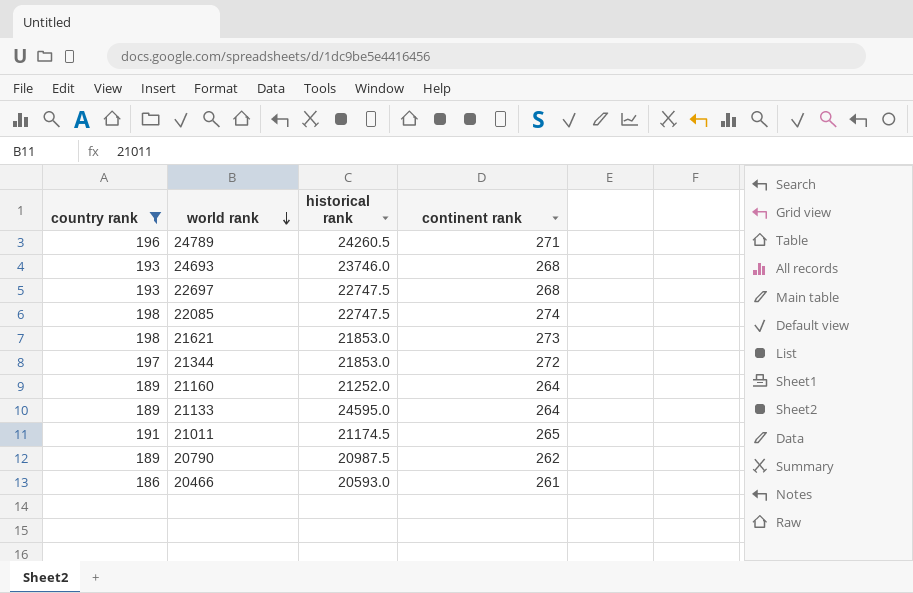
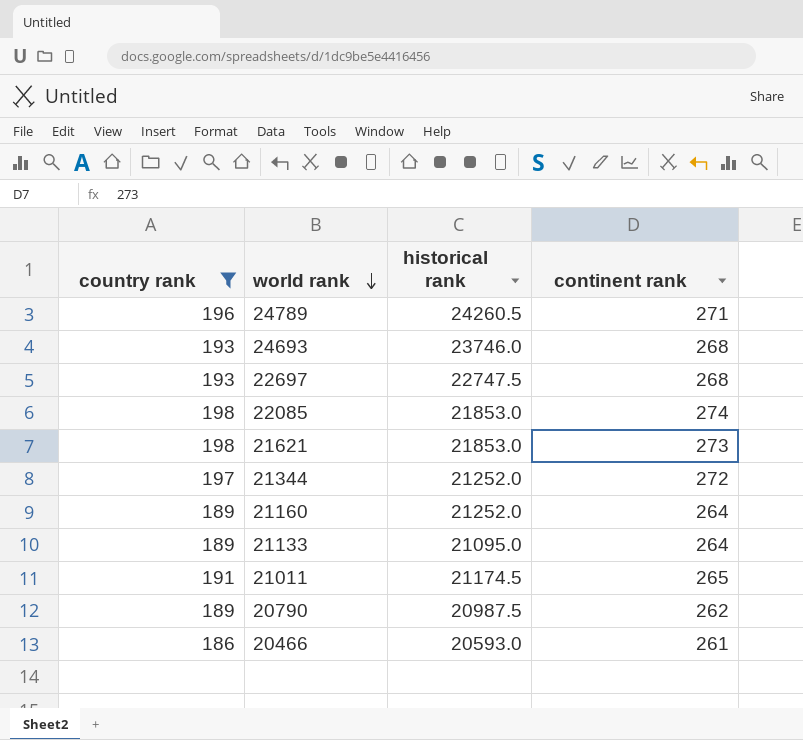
22085 | historical rank: 22747.5 -> 21853.0
21344 | historical rank: 21853.0 -> 21252.0
21133 | historical rank: 24595.0 -> 21095.0

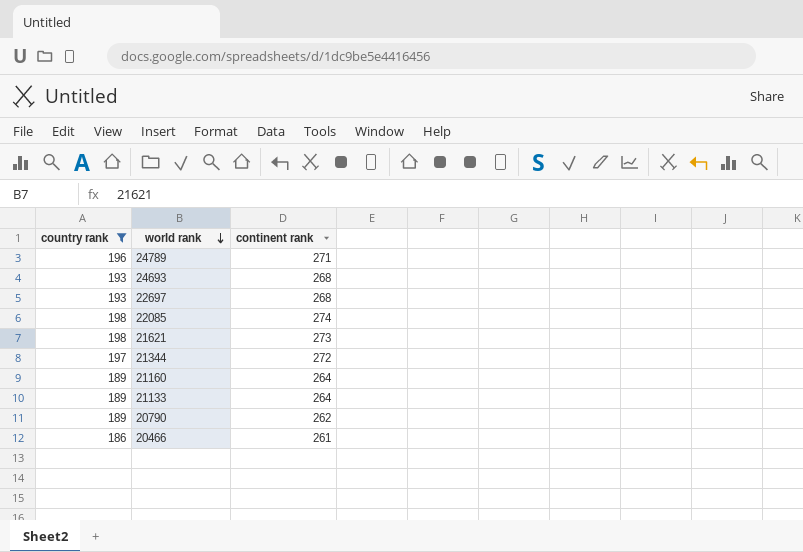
column historical rank | position: 3 -> none
row 21011: 191 | 21174.5 | 265 -> none

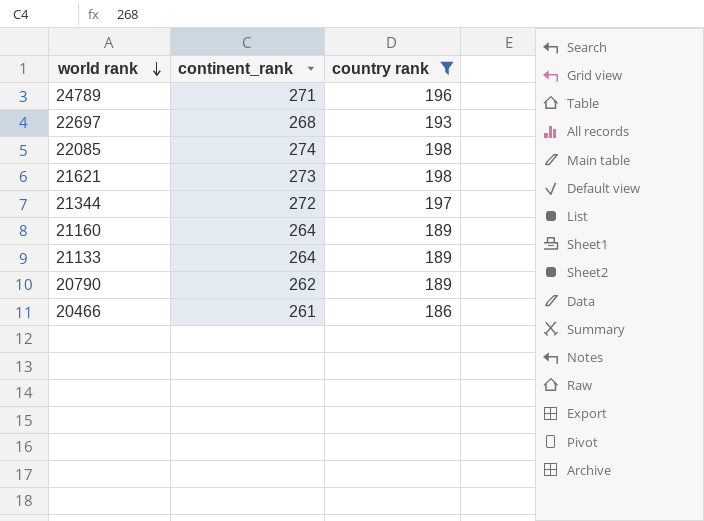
column name: continent rank -> continent_rank
column country rank | position: 1 -> 3
row 24693: 193 | 268 -> none

